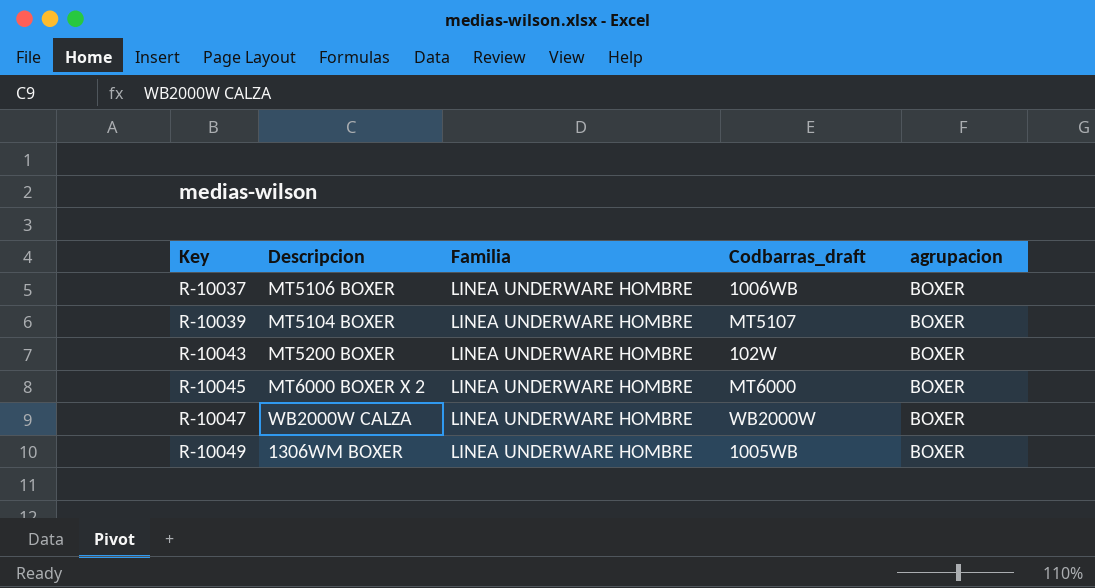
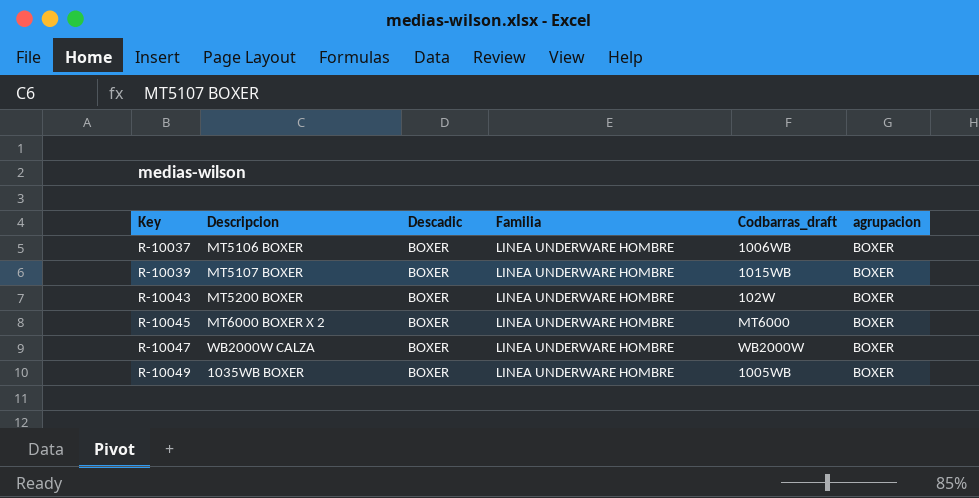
column Descadic | position: none -> 3
R-10039 | Descripcion: MT5104 BOXER -> MT5107 BOXER
R-10039 | Codbarras_draft: MT5107 -> 1015WB
R-10049 | Descripcion: 1306WM BOXER -> 1035WB BOXER

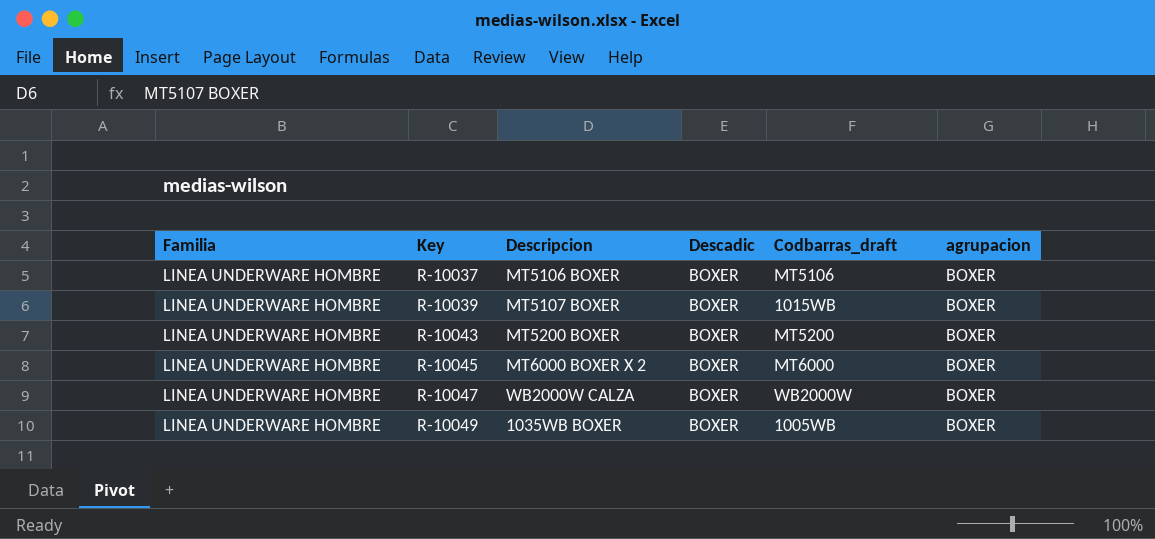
column Familia | position: 4 -> 1
R-10037 | Codbarras_draft: 1006WB -> MT5106
R-10043 | Codbarras_draft: 102W -> MT5200

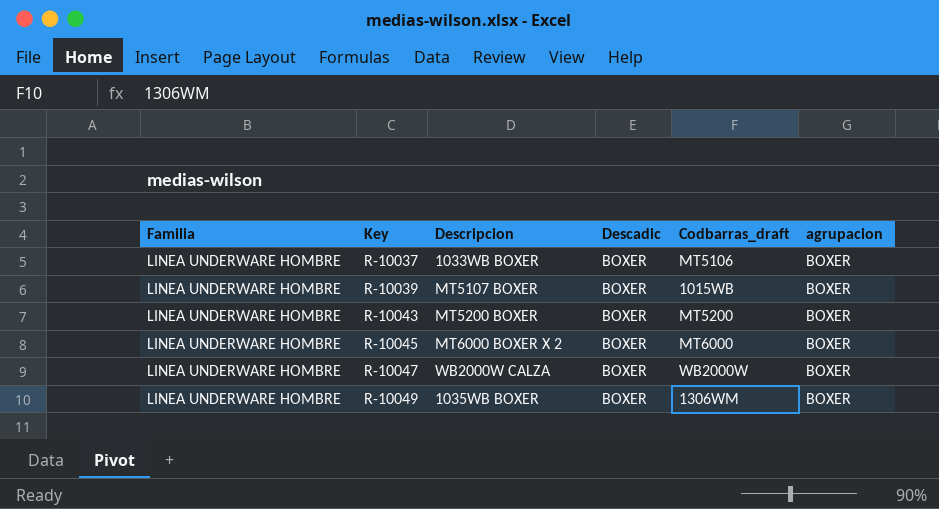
R-10037 | Descripcion: MT5106 BOXER -> 1033WB BOXER
R-10049 | Codbarras_draft: 1005WB -> 1306WM

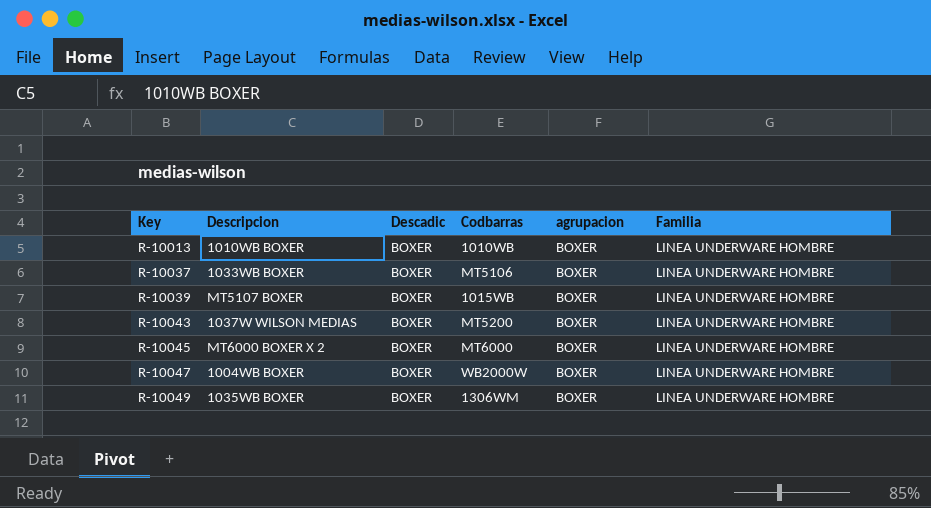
column name: Codbarras_draft -> Codbarras
column Familia | position: 1 -> 6
row R-10013: none -> 1010WB BOXER | BOXER | 1010WB | BOXER | LINEA UNDERWARE HOMBRE
R-10043 | Descripcion: MT5200 BOXER -> 1037W WILSON MEDIAS
R-10047 | Descripcion: WB2000W CALZA -> 1004WB BOXER

